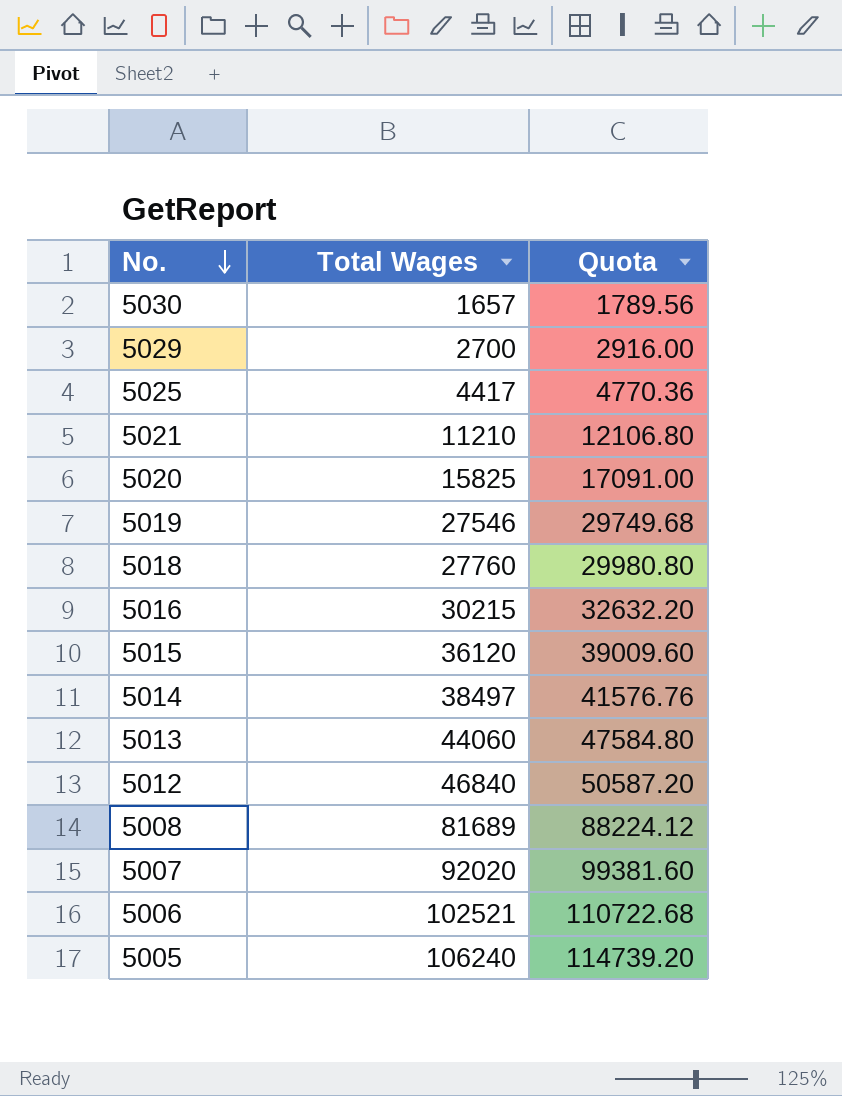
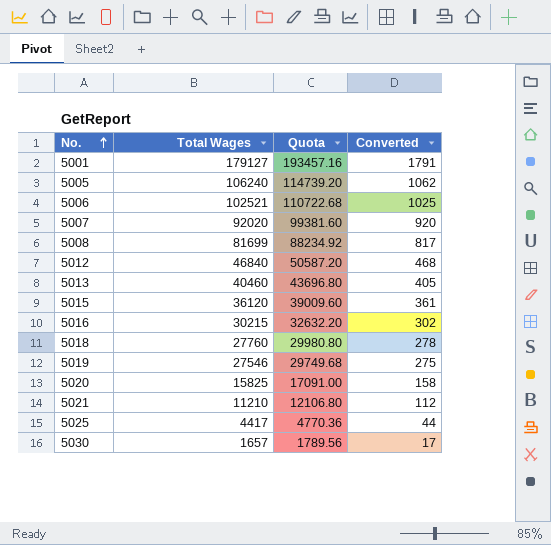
row order: No. descending -> No. ascending
column Converted | formula: none -> [Total Wages] * 0.01
row 5029: 2700 | 2916.00 -> none
row 5014: 38497 | 41576.76 -> none
row 5001: none -> 179127 | 193457.16 | 1791
5008 | Total Wages: 81689 -> 81699
5008 | Quota: 88224.12 -> 88234.92
5013 | Total Wages: 44060 -> 40460
5013 | Quota: 47584.80 -> 43696.80

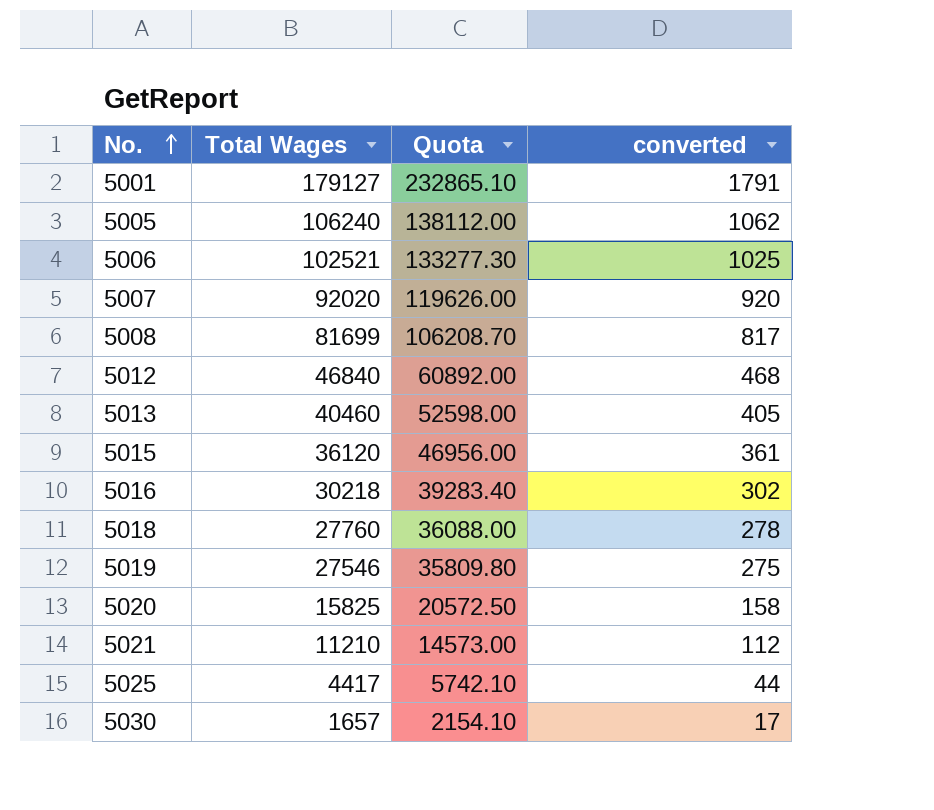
column Quota | formula: [Total Wages] * 1.08 -> [Total Wages] * 1.3
column name: Converted -> converted
5016 | Total Wages: 30215 -> 30218

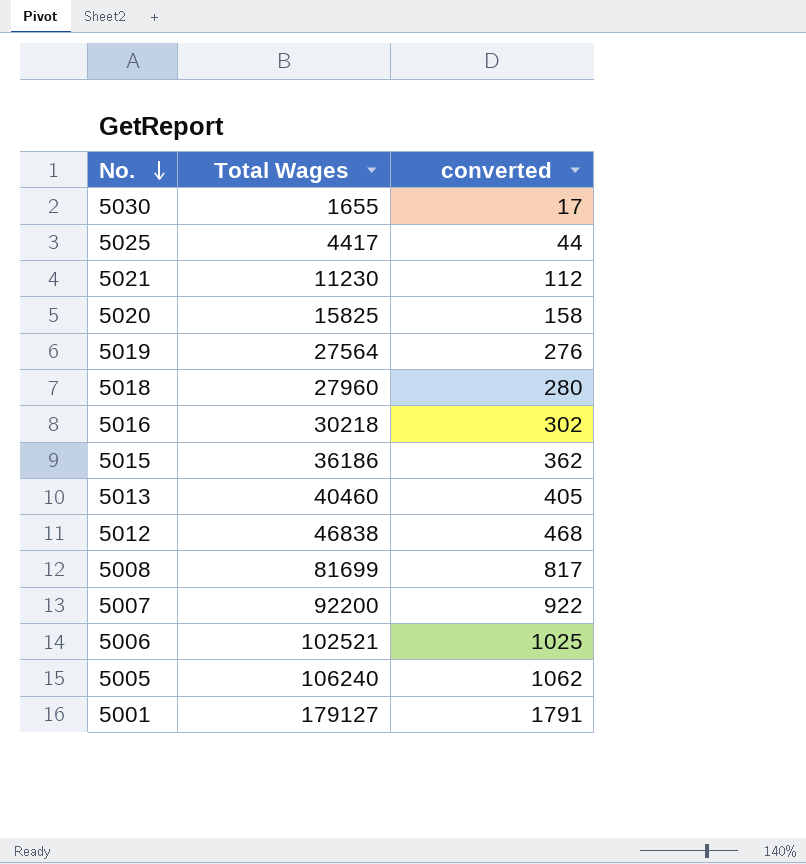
row order: No. ascending -> No. descending
column Quota | formula: [Total Wages] * 1.3 -> none
5030 | Total Wages: 1657 -> 1655
5021 | Total Wages: 11210 -> 11230
5019 | Total Wages: 27546 -> 27564
5019 | converted: 275 -> 276
5018 | Total Wages: 27760 -> 27960
5018 | converted: 278 -> 280
5015 | Total Wages: 36120 -> 36186
5015 | converted: 361 -> 362
5012 | Total Wages: 46840 -> 46838
5007 | Total Wages: 92020 -> 92200
5007 | converted: 920 -> 922

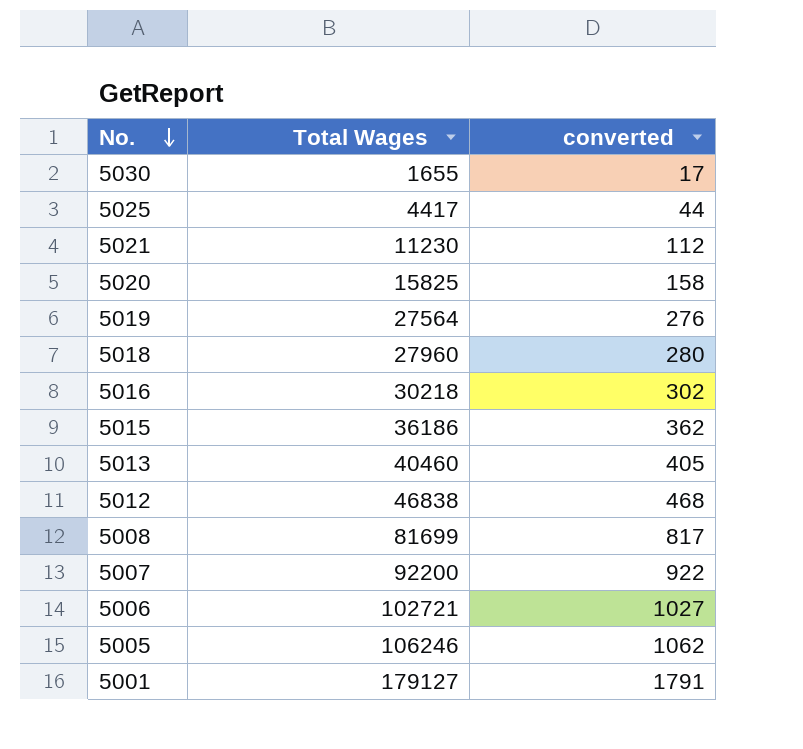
5006 | Total Wages: 102521 -> 102721
5006 | converted: 1025 -> 1027
5005 | Total Wages: 106240 -> 106246

